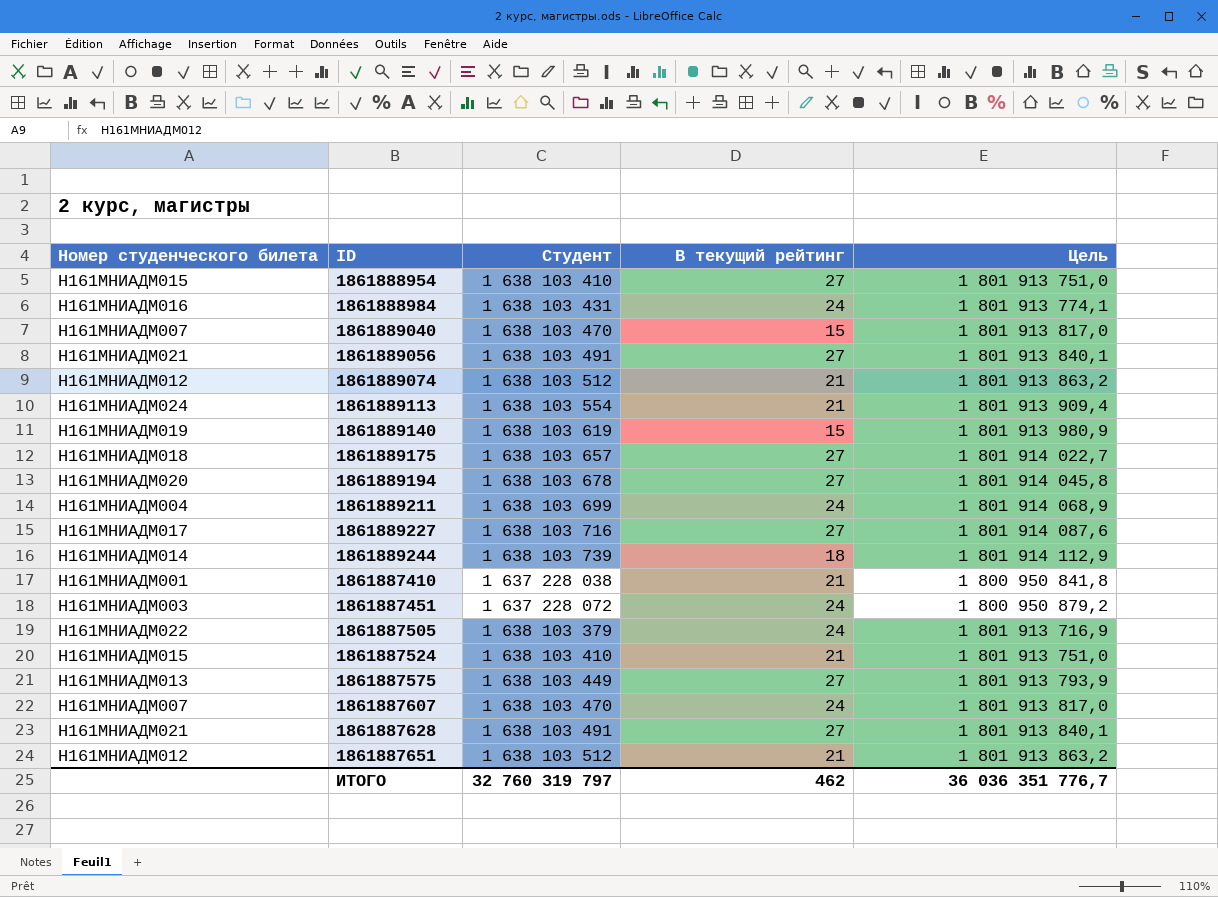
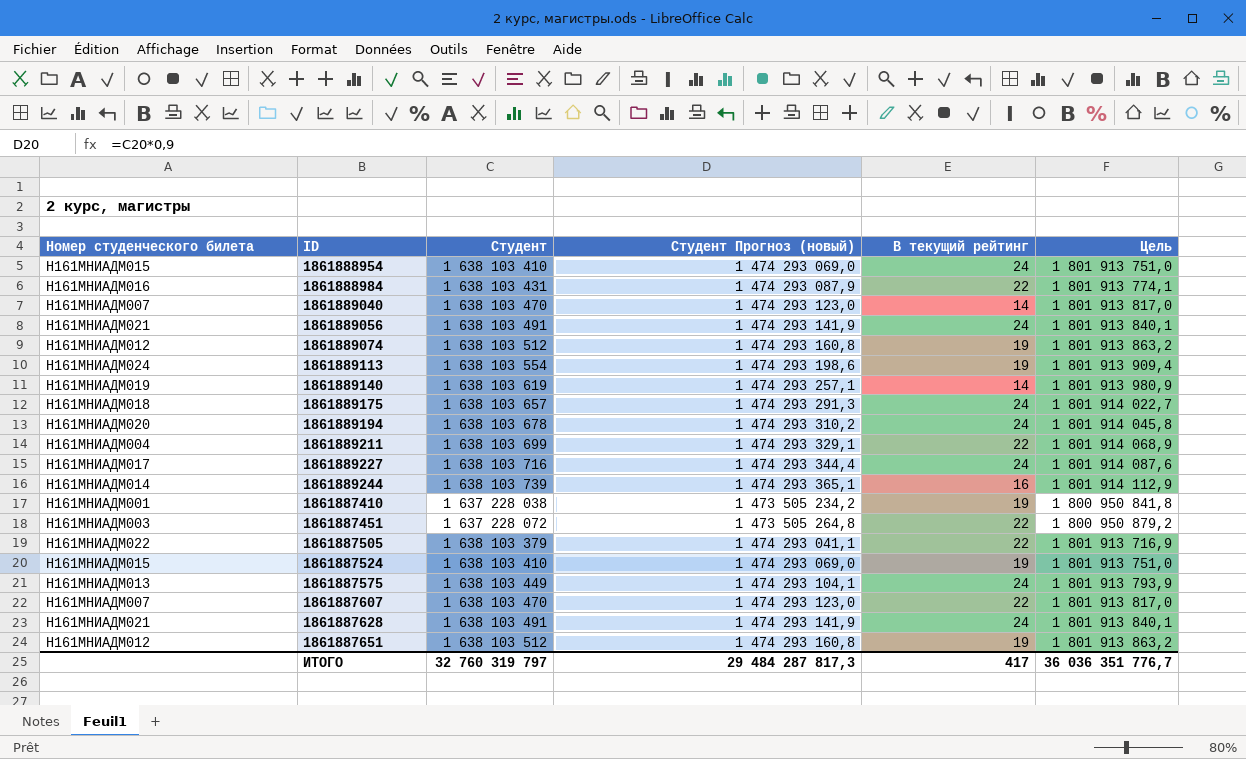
column Студент Прогноз (новый) | formula: none -> [Студент] * 0,9
1861888954 | В текущий рейтинг: 27 -> 24
1861888984 | В текущий рейтинг: 24 -> 22
1861889040 | В текущий рейтинг: 15 -> 14
1861889056 | В текущий рейтинг: 27 -> 24
1861889074 | В текущий рейтинг: 21 -> 19
1861889113 | В текущий рейтинг: 21 -> 19
1861889140 | В текущий рейтинг: 15 -> 14
1861889175 | В текущий рейтинг: 27 -> 24
1861889194 | В текущий рейтинг: 27 -> 24
1861889211 | В текущий рейтинг: 24 -> 22
1861889227 | В текущий рейтинг: 27 -> 24
1861889244 | В текущий рейтинг: 18 -> 16
1861887410 | В текущий рейтинг: 21 -> 19
1861887451 | В текущий рейтинг: 24 -> 22
1861887505 | В текущий рейтинг: 24 -> 22
1861887524 | В текущий рейтинг: 21 -> 19
1861887575 | В текущий рейтинг: 27 -> 24
1861887607 | В текущий рейтинг: 24 -> 22
1861887628 | В текущий рейтинг: 27 -> 24
1861887651 | В текущий рейтинг: 21 -> 19
ИТОГО | В текущий рейтинг: 462 -> 417

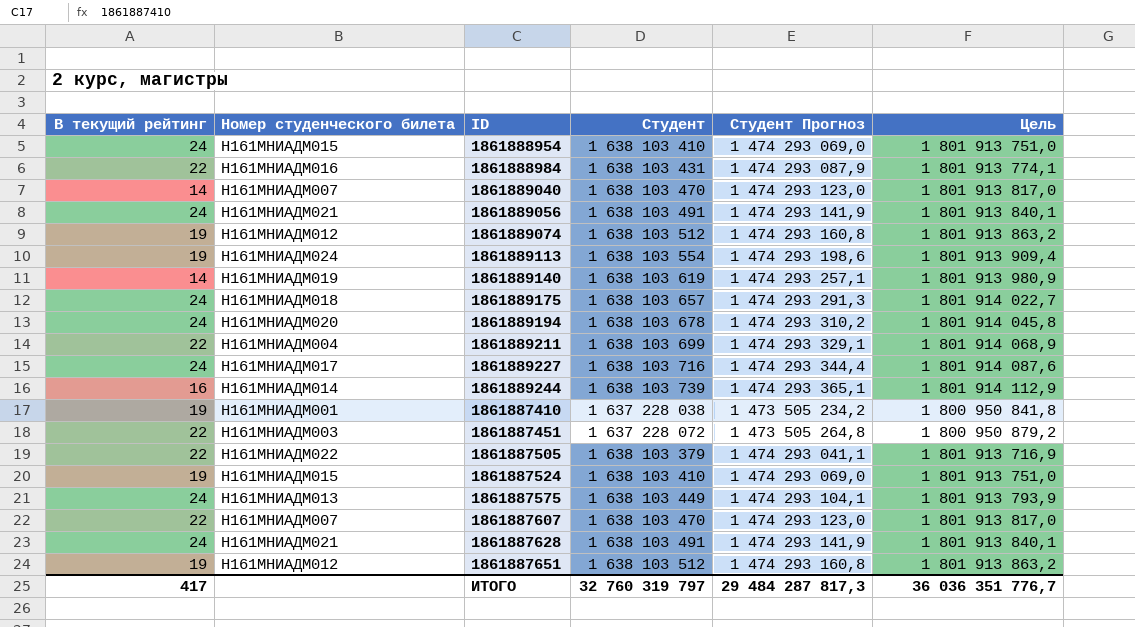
column В текущий рейтинг | position: 5 -> 1
column name: Студент Прогноз (новый) -> Студент Прогноз

